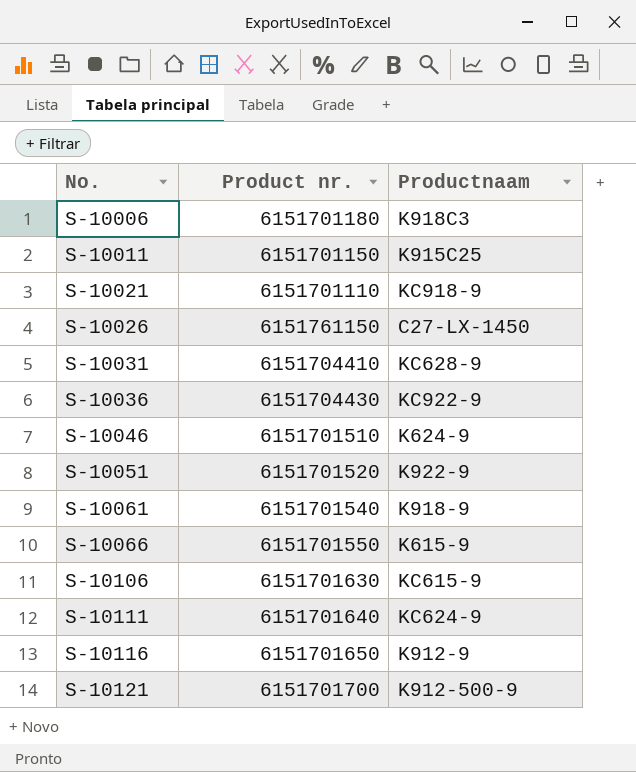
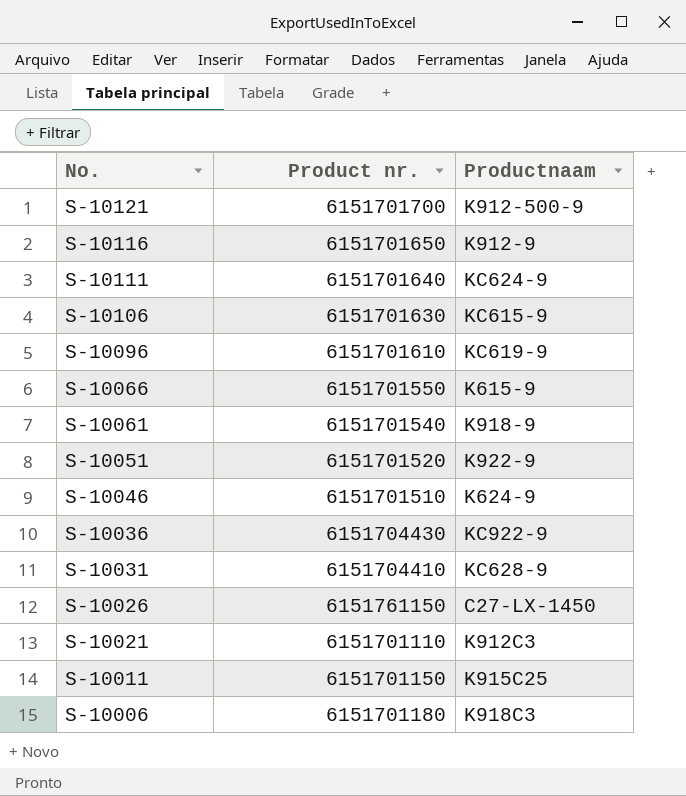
row order: No. ascending -> No. descending
row S-10096: none -> 6151701610 | KC619-9
S-10021 | Productnaam: KC918-9 -> K912C3

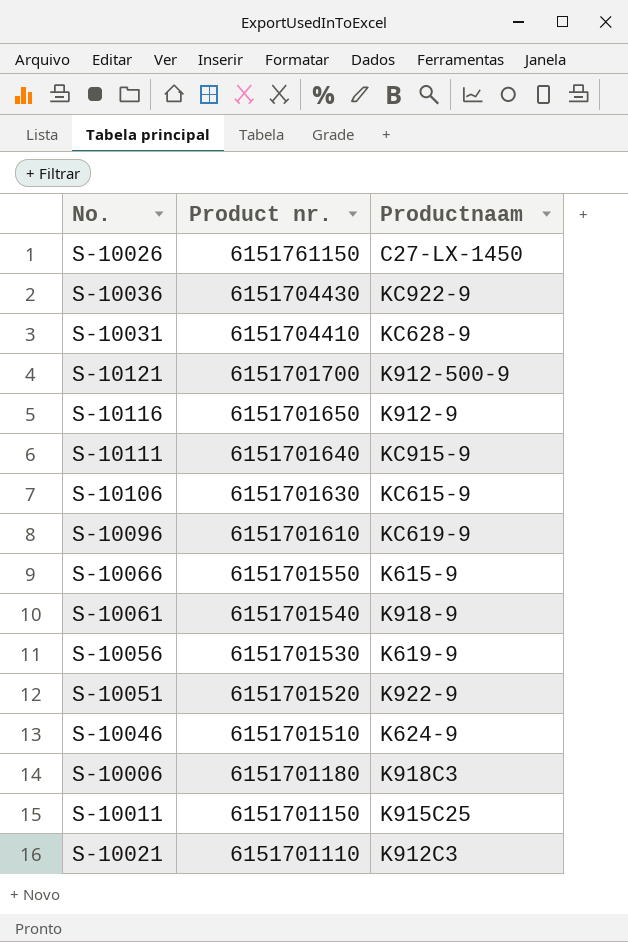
row order: No. descending -> Product nr. descending
S-10111 | Productnaam: KC624-9 -> KC915-9
row S-10056: none -> 6151701530 | K619-9

